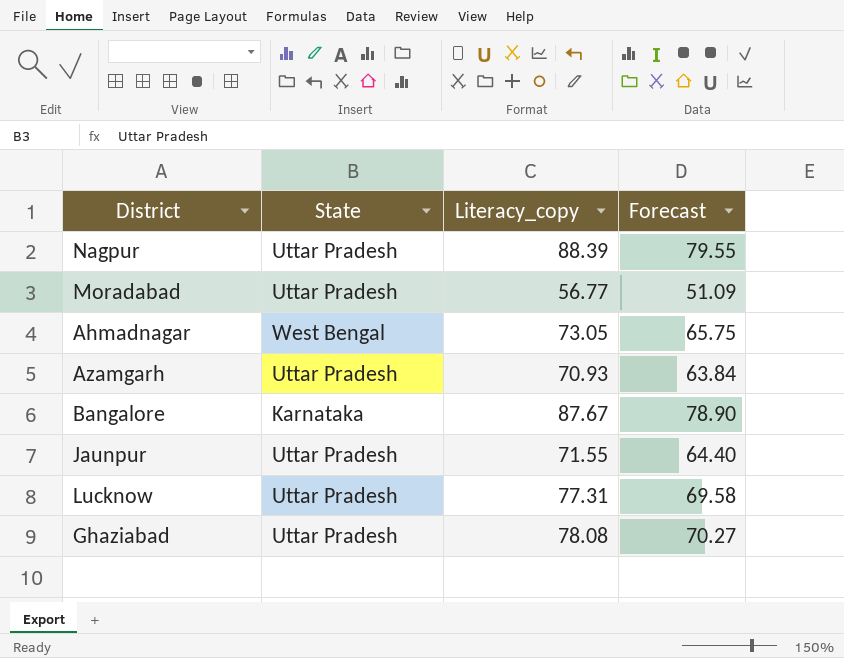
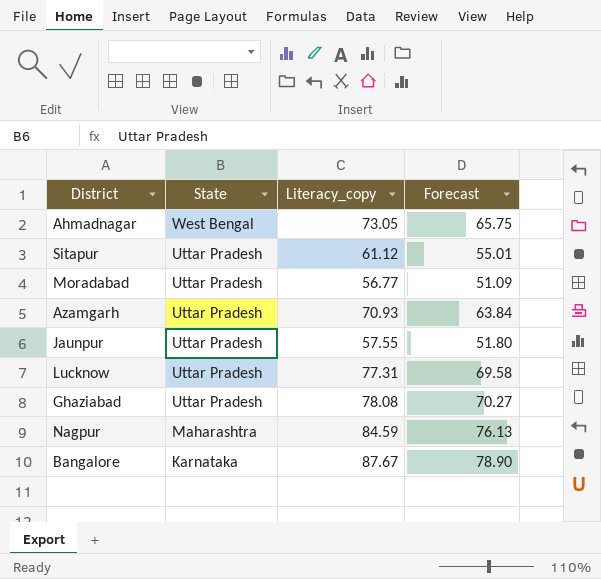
row order: none -> State descending
row Sitapur: none -> Uttar Pradesh | 61.12 | 55.01
Jaunpur | Literacy_copy: 71.55 -> 57.55
Jaunpur | Forecast: 64.40 -> 51.80
Nagpur | State: Uttar Pradesh -> Maharashtra
Nagpur | Literacy_copy: 88.39 -> 84.59
Nagpur | Forecast: 79.55 -> 76.13

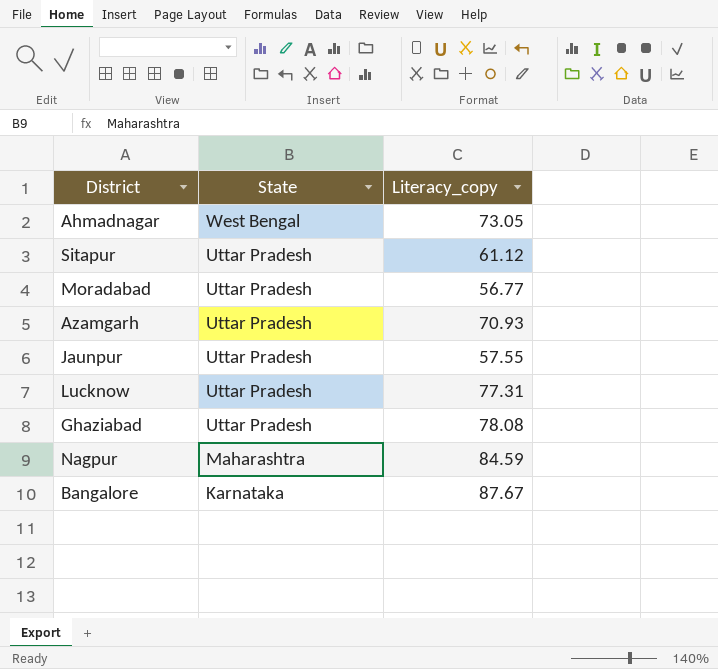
column Forecast | formula: [Literacy_copy] * 0.9 -> none

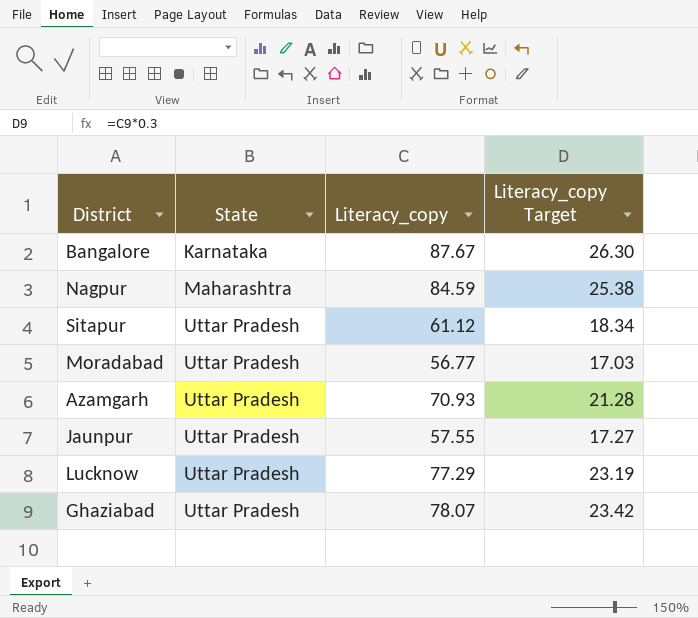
row order: State descending -> State ascending
column Literacy_copy Target | formula: none -> [Literacy_copy] * 0.3
row Ahmadnagar: West Bengal | 73.05 -> none
Lucknow | Literacy_copy: 77.31 -> 77.29
Ghaziabad | Literacy_copy: 78.08 -> 78.07

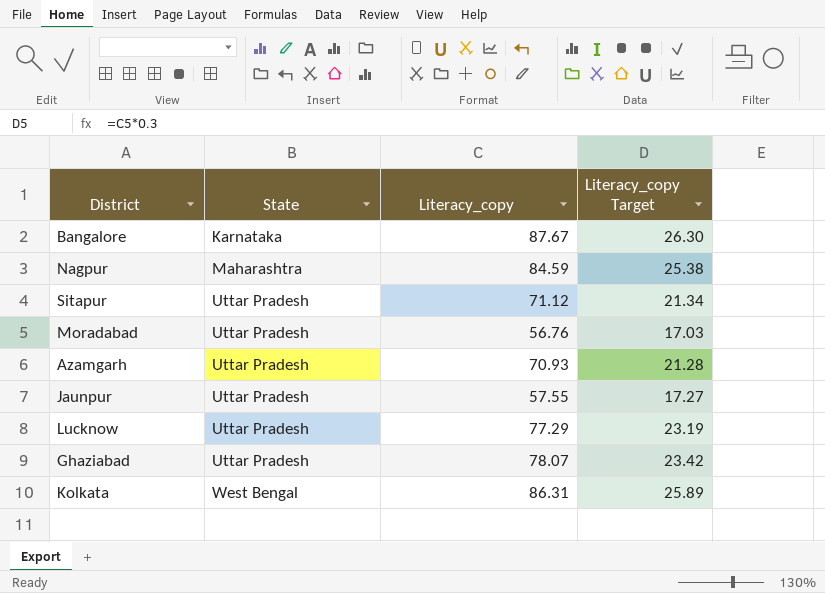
Sitapur | Literacy_copy: 61.12 -> 71.12
Sitapur | Literacy_copy Target: 18.34 -> 21.34
Moradabad | Literacy_copy: 56.77 -> 56.76
row Kolkata: none -> West Bengal | 86.31 | 25.89

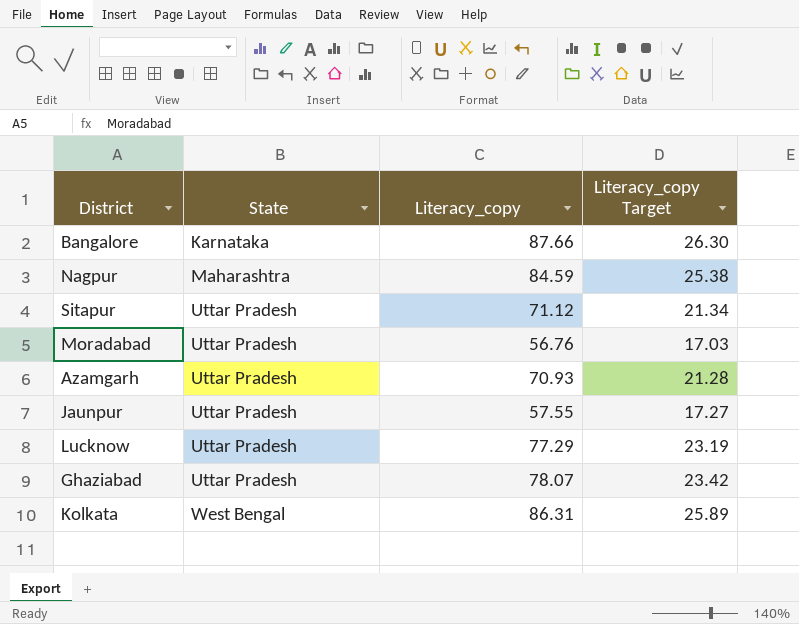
Bangalore | Literacy_copy: 87.67 -> 87.66

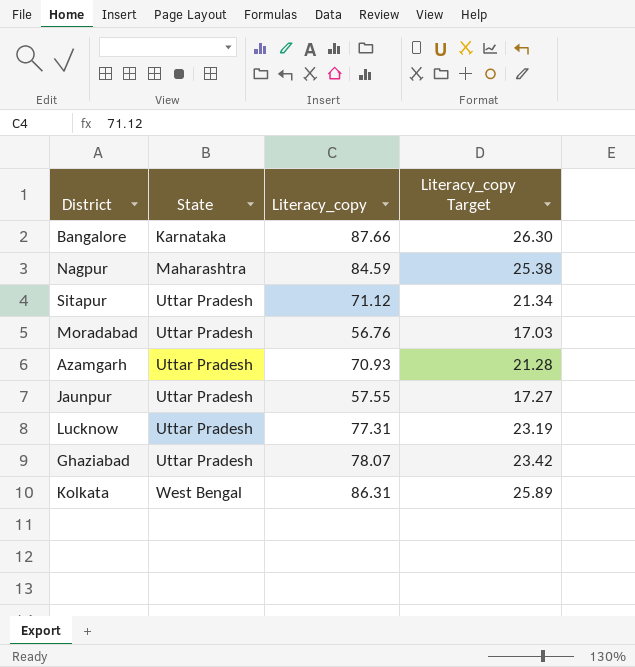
Lucknow | Literacy_copy: 77.29 -> 77.31

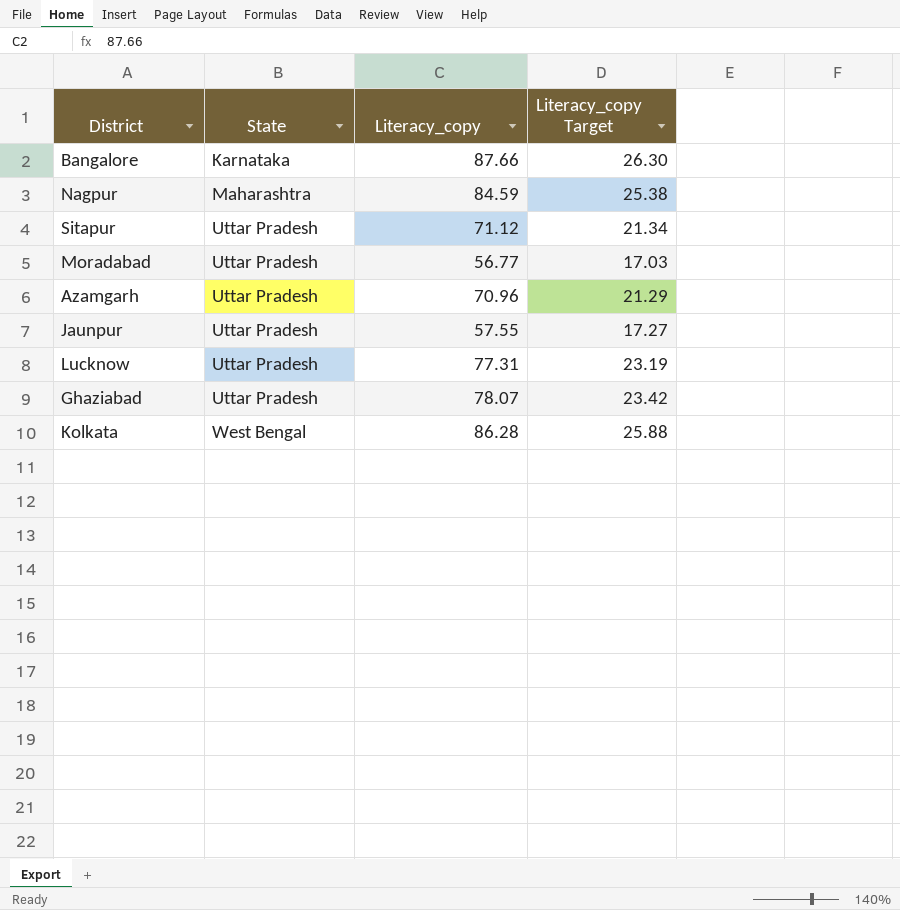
Moradabad | Literacy_copy: 56.76 -> 56.77
Azamgarh | Literacy_copy: 70.93 -> 70.96
Azamgarh | Literacy_copy Target: 21.28 -> 21.29
Kolkata | Literacy_copy: 86.31 -> 86.28
Kolkata | Literacy_copy Target: 25.89 -> 25.88

